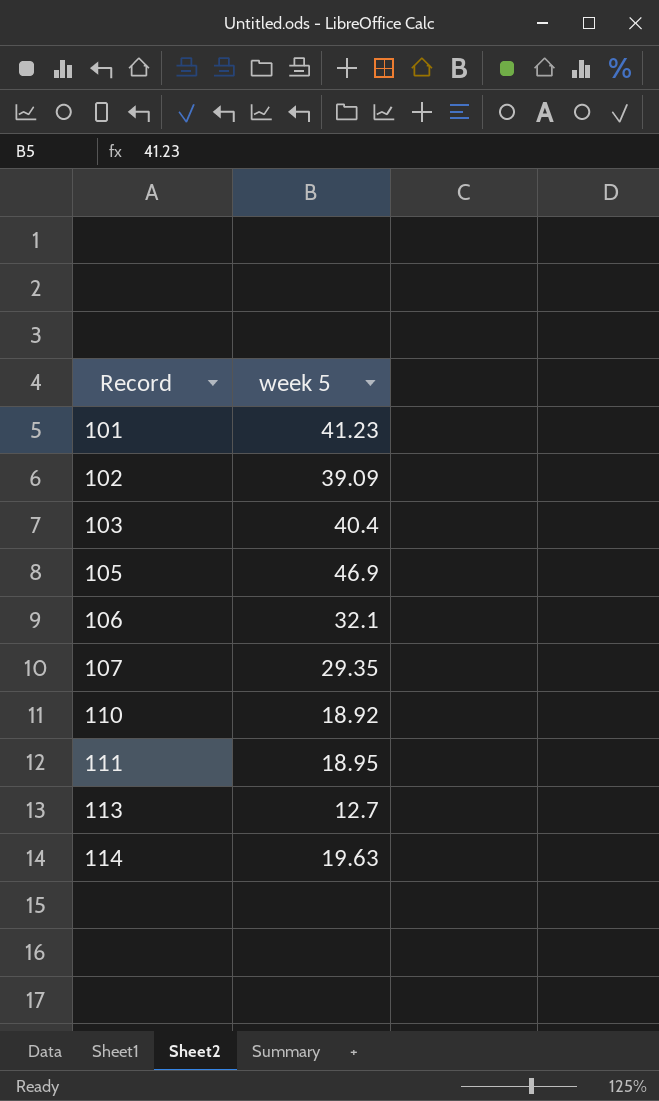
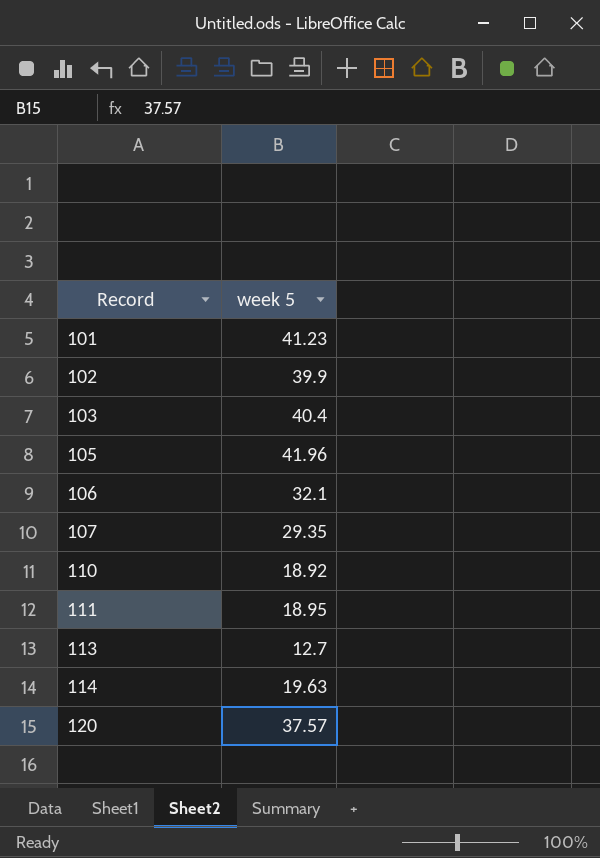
102 | week 5: 39.09 -> 39.9
105 | week 5: 46.9 -> 41.96
row 120: none -> 37.57

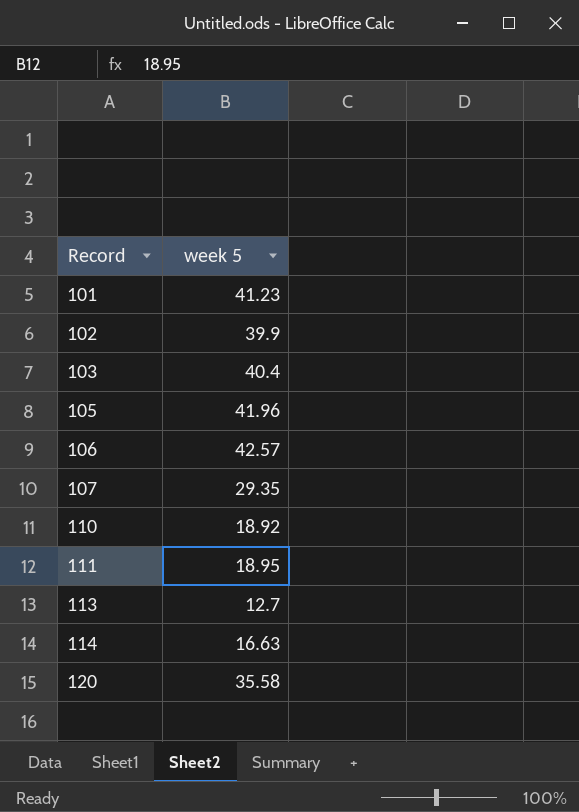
106 | week 5: 32.1 -> 42.57
114 | week 5: 19.63 -> 16.63
120 | week 5: 37.57 -> 35.58

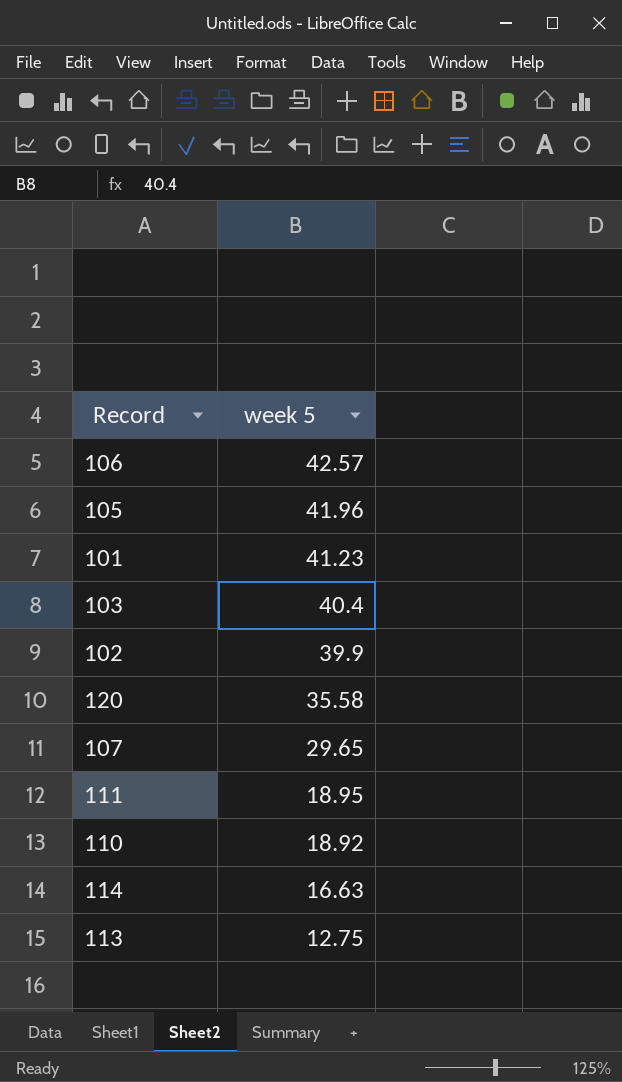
row order: Record ascending -> week 5 descending
107 | week 5: 29.35 -> 29.65
113 | week 5: 12.7 -> 12.75

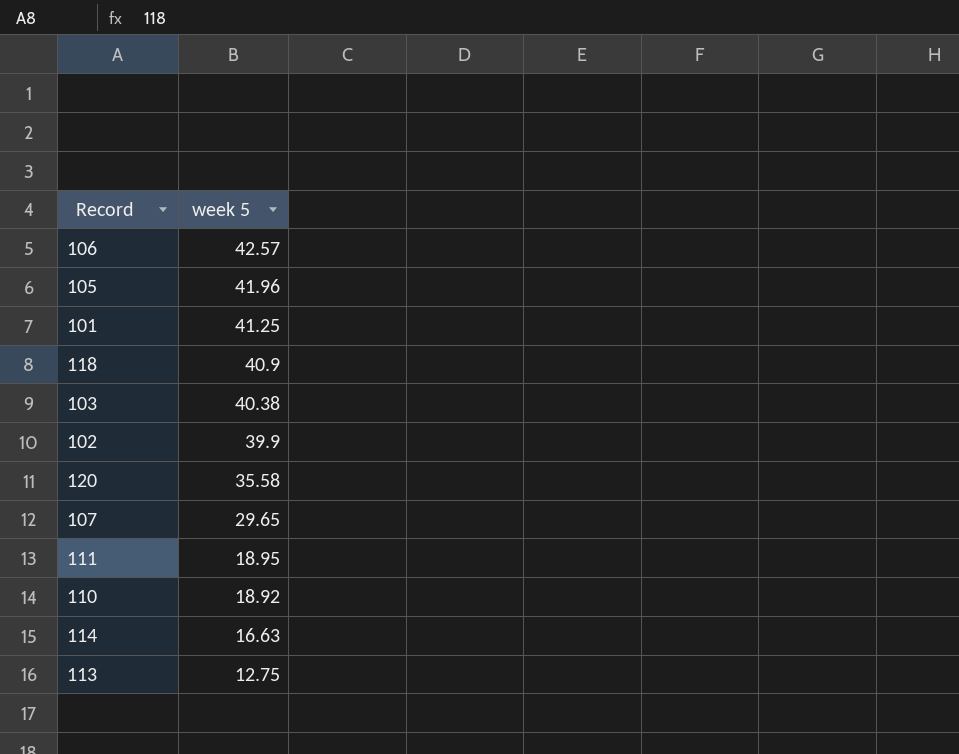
101 | week 5: 41.23 -> 41.25
row 118: none -> 40.9
103 | week 5: 40.4 -> 40.38

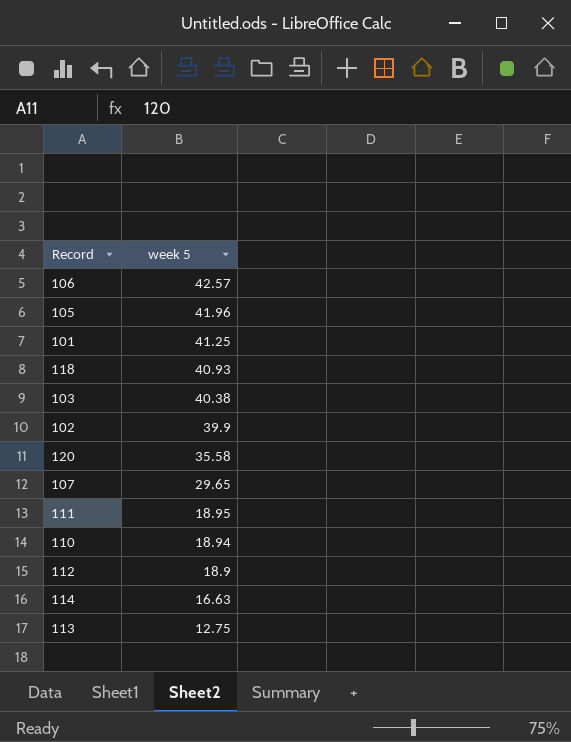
118 | week 5: 40.9 -> 40.93
110 | week 5: 18.92 -> 18.94
row 112: none -> 18.9

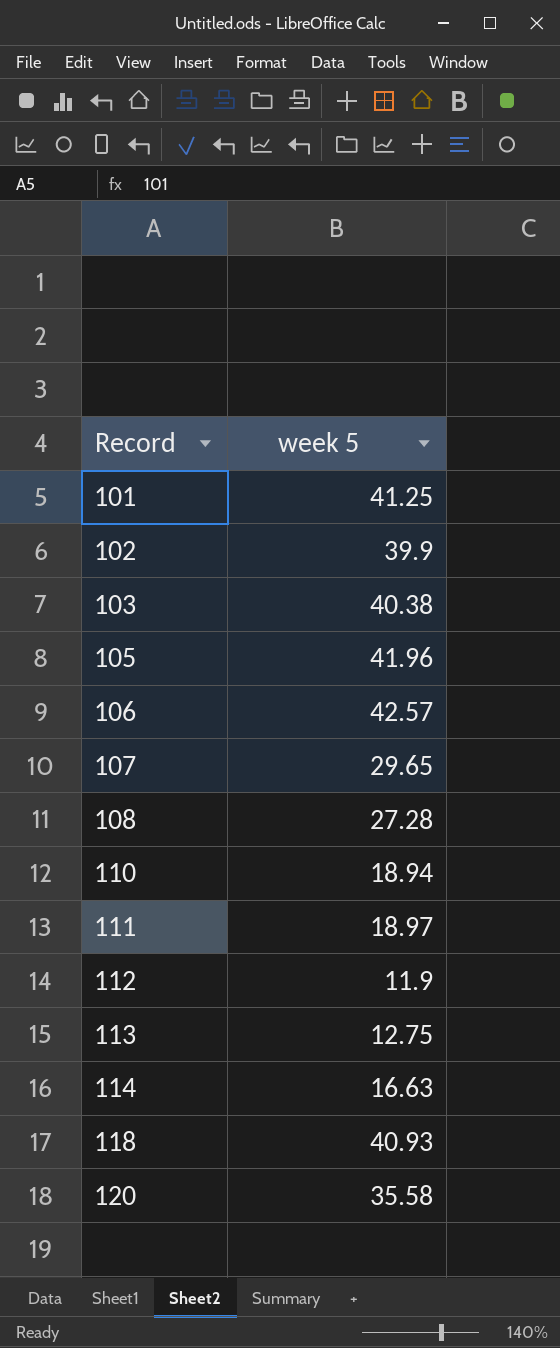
row order: week 5 descending -> Record ascending
row 108: none -> 27.28
111 | week 5: 18.95 -> 18.97
112 | week 5: 18.9 -> 11.9

